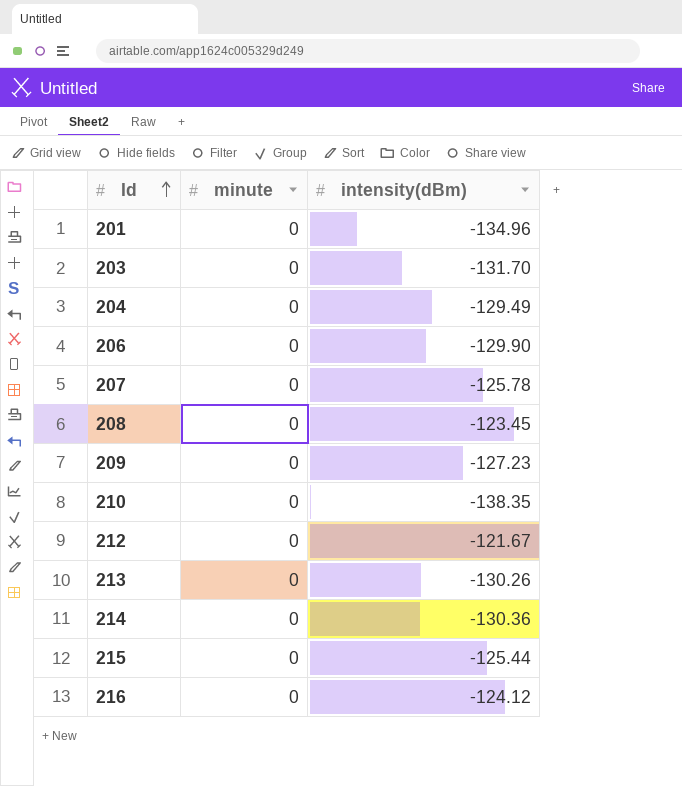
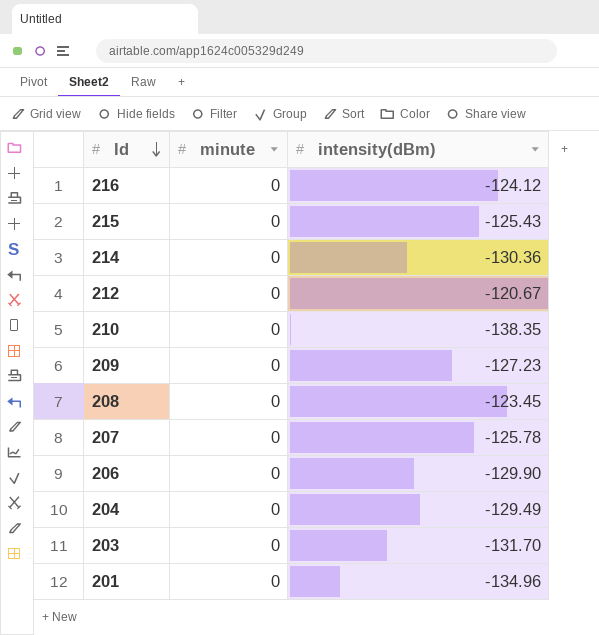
row order: Id ascending -> Id descending
row 213: 0 | -130.26 -> none
215 | intensity(dBm): -125.44 -> -125.43
212 | intensity(dBm): -121.67 -> -120.67

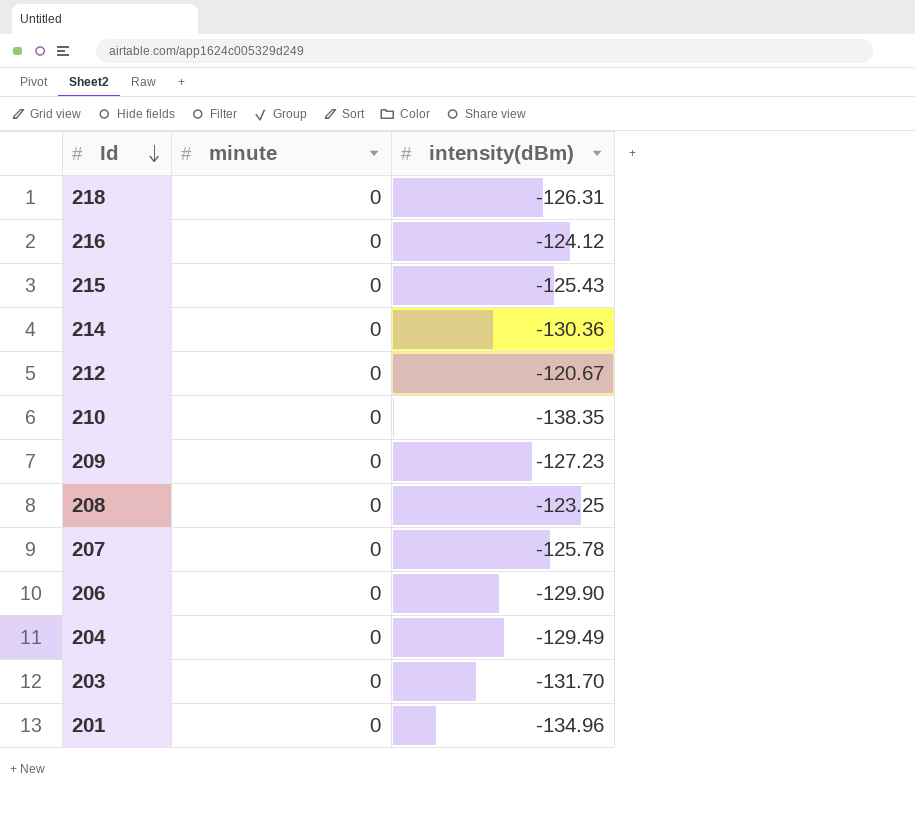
row 218: none -> 0 | -126.31
208 | intensity(dBm): -123.45 -> -123.25

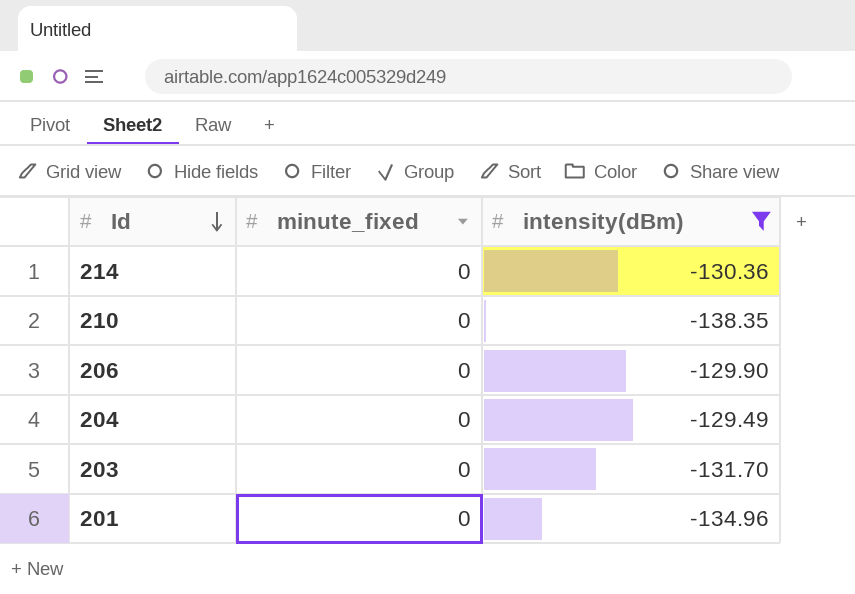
filter: none -> intensity(dBm) <= -129.49
column name: minute -> minute_fixed

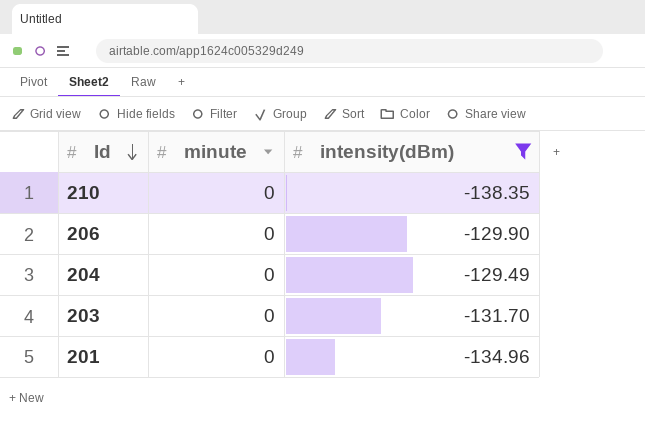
column name: minute_fixed -> minute
row 214: 0 | -130.36 -> none

